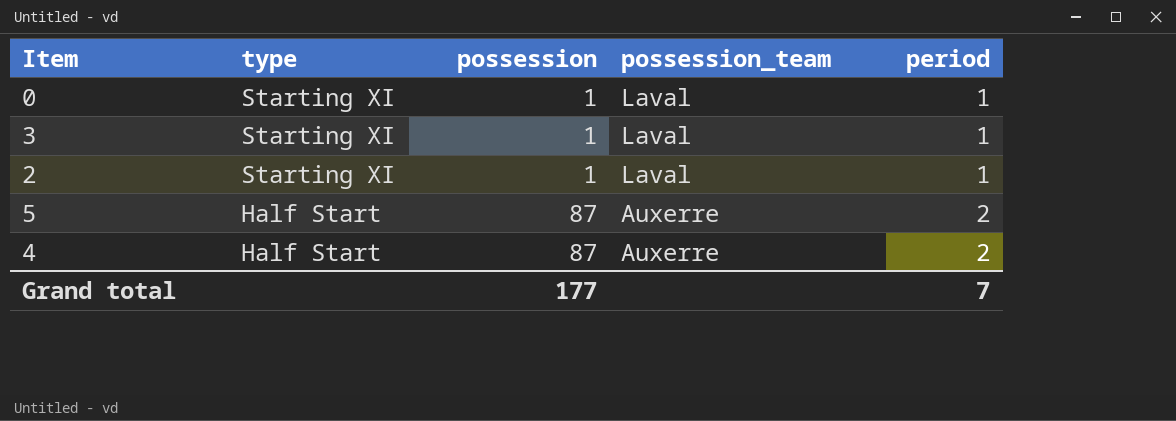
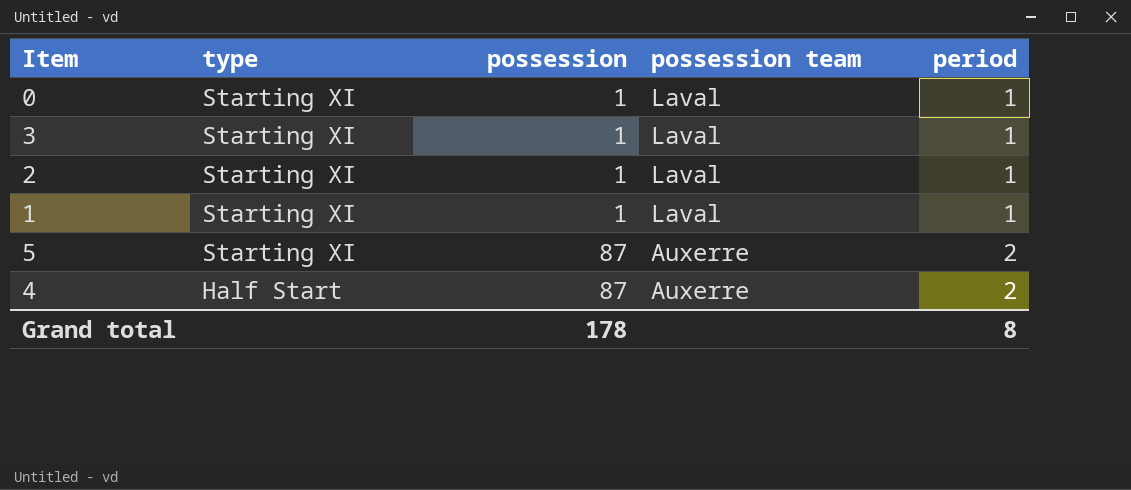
column name: possession_team -> possession team
row 1: none -> Starting XI | 1 | Laval | 1
5 | type: Half Start -> Starting XI
Grand total | possession: 177 -> 178
Grand total | period: 7 -> 8

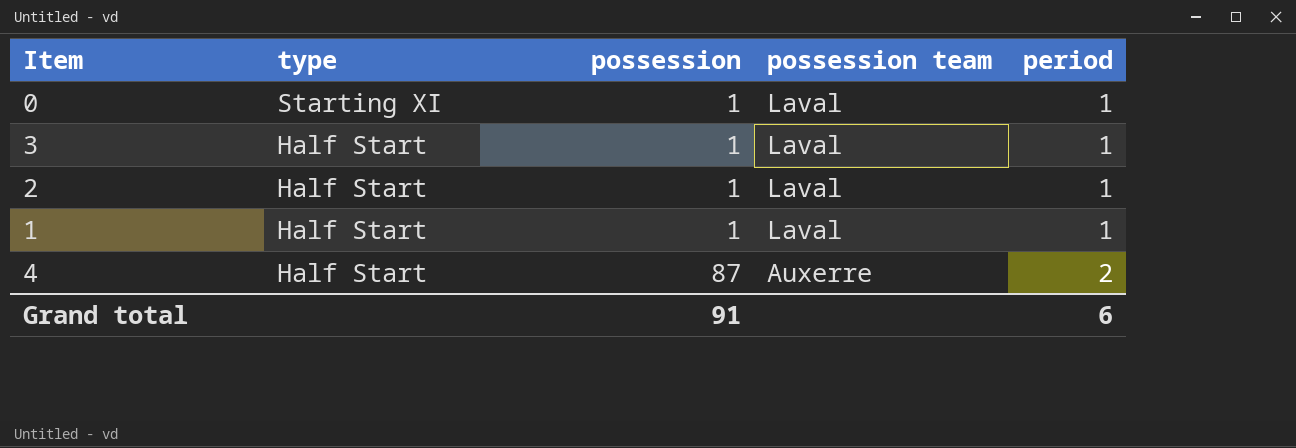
row 5: Starting XI | 87 | Auxerre | 2 -> none
3 | type: Starting XI -> Half Start
2 | type: Starting XI -> Half Start
1 | type: Starting XI -> Half Start
Grand total | possession: 178 -> 91
Grand total | period: 8 -> 6

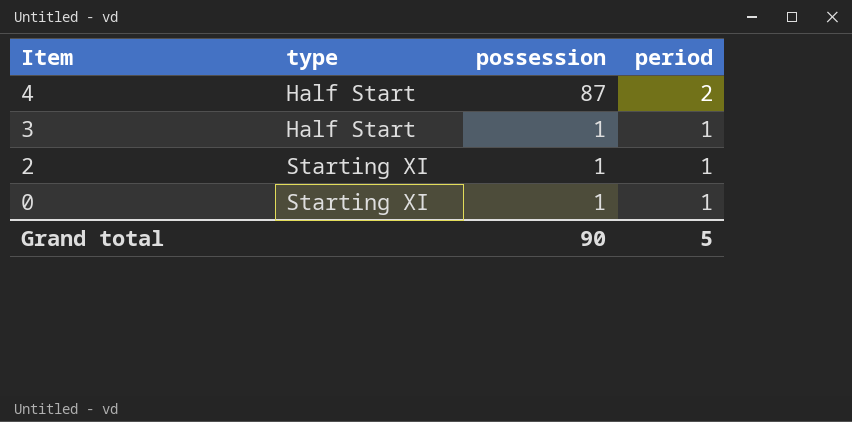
row order: type descending -> Item descending
column possession team | position: 4 -> none
row 1: Half Start | 1 | Laval | 1 -> none
2 | type: Half Start -> Starting XI
Grand total | possession: 91 -> 90
Grand total | period: 6 -> 5

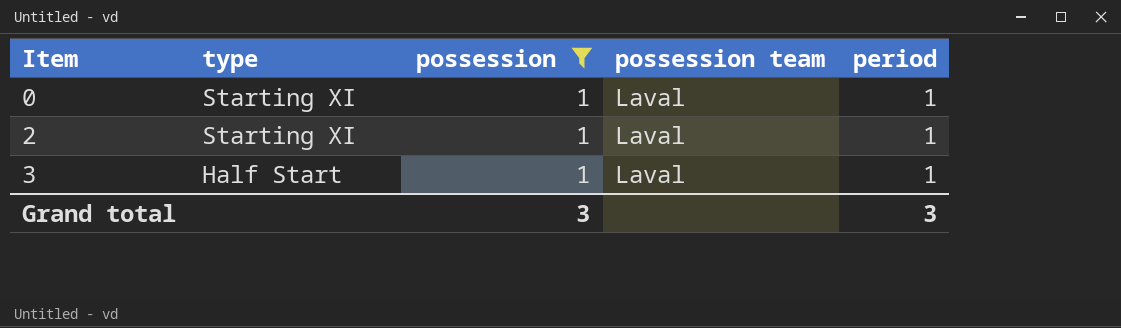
filter: none -> possession = 1
row order: Item descending -> Item ascending
column possession team | position: none -> 4
Grand total | possession: 90 -> 3
Grand total | period: 5 -> 3

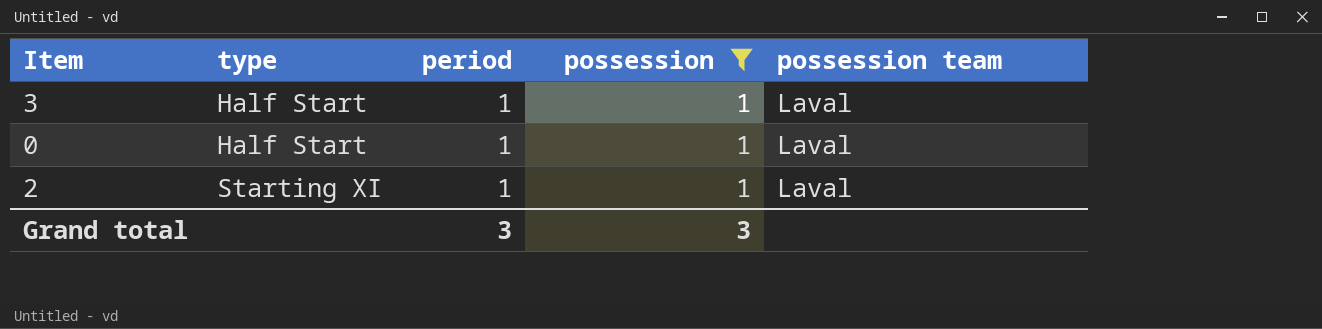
row order: Item ascending -> type ascending
column period | position: 5 -> 3
0 | type: Starting XI -> Half Start

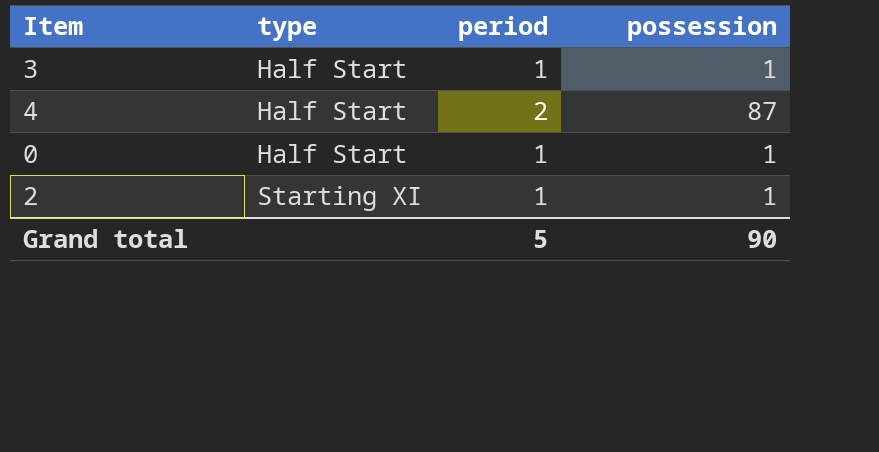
filter: possession = 1 -> none
column possession team | position: 5 -> none
Grand total | period: 3 -> 5
Grand total | possession: 3 -> 90

